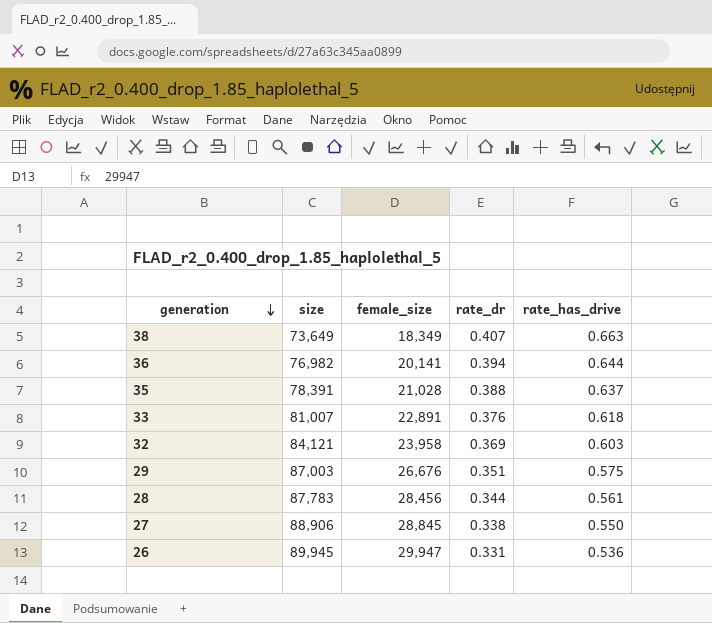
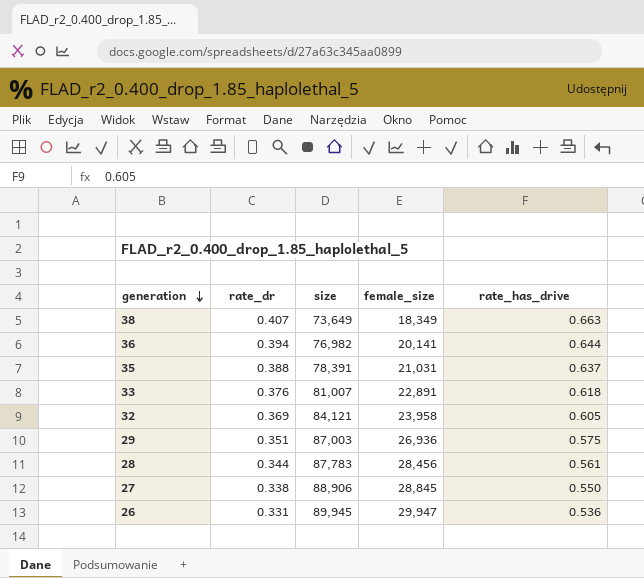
column rate_dr | position: 4 -> 2
35 | female_size: 21,028 -> 21,031
32 | rate_has_drive: 0.603 -> 0.605
29 | female_size: 26,676 -> 26,936

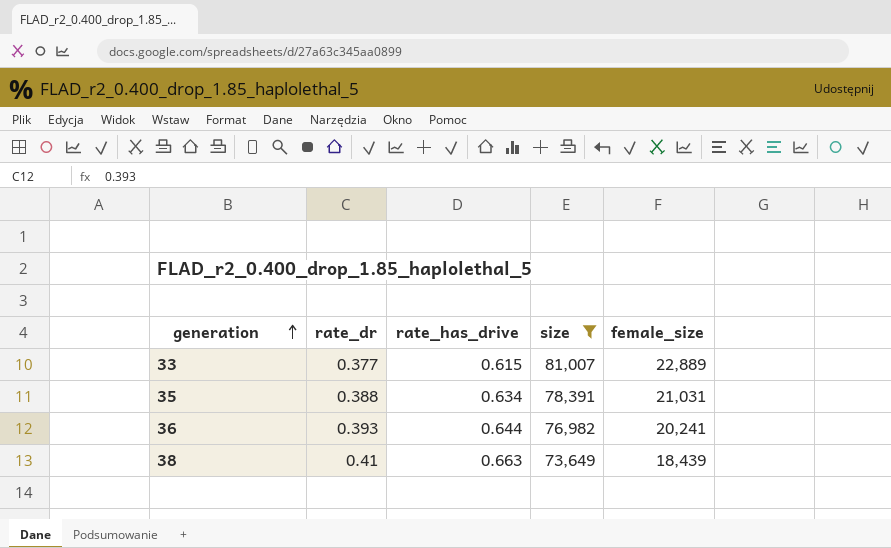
filter: none -> size <= 81,007
row order: generation descending -> generation ascending
column rate_has_drive | position: 5 -> 3
33 | rate_dr: 0.376 -> 0.377
33 | rate_has_drive: 0.618 -> 0.615
33 | female_size: 22,891 -> 22,889
35 | rate_has_drive: 0.637 -> 0.634
36 | rate_dr: 0.394 -> 0.393
36 | female_size: 20,141 -> 20,241
38 | rate_dr: 0.407 -> 0.41
38 | female_size: 18,349 -> 18,439

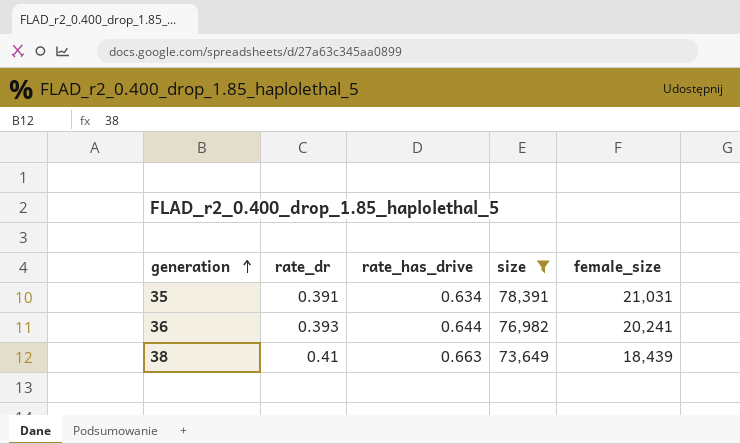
row 33: 0.377 | 0.615 | 81,007 | 22,889 -> none
35 | rate_dr: 0.388 -> 0.391

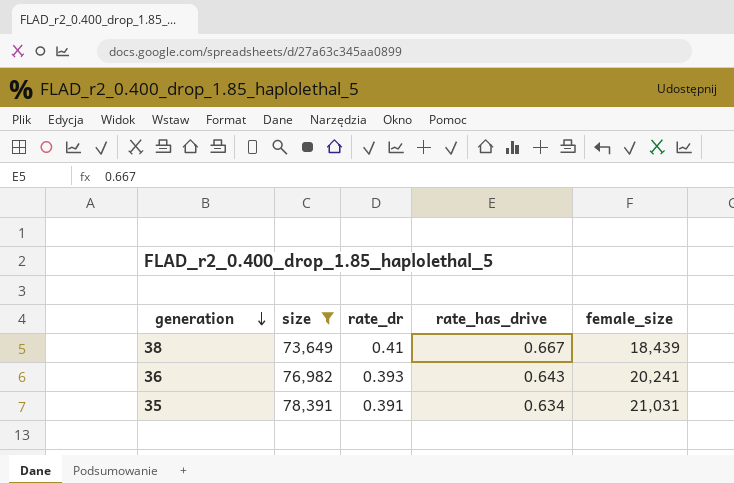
row order: generation ascending -> generation descending
column size | position: 4 -> 2
38 | rate_has_drive: 0.663 -> 0.667
36 | rate_has_drive: 0.644 -> 0.643

